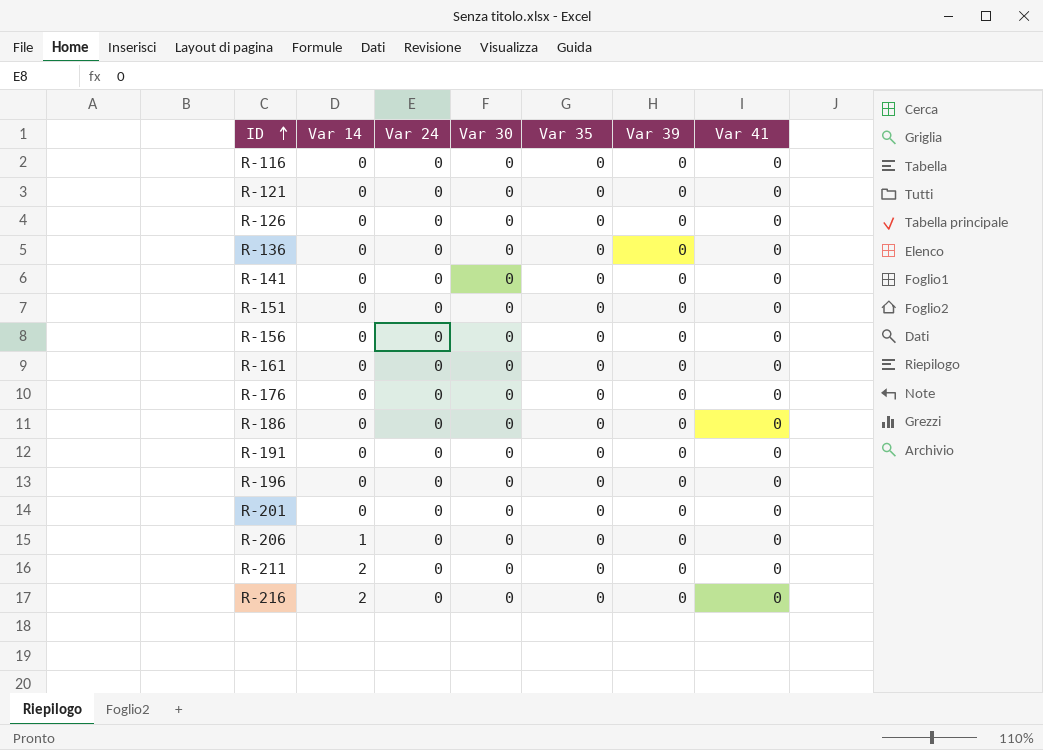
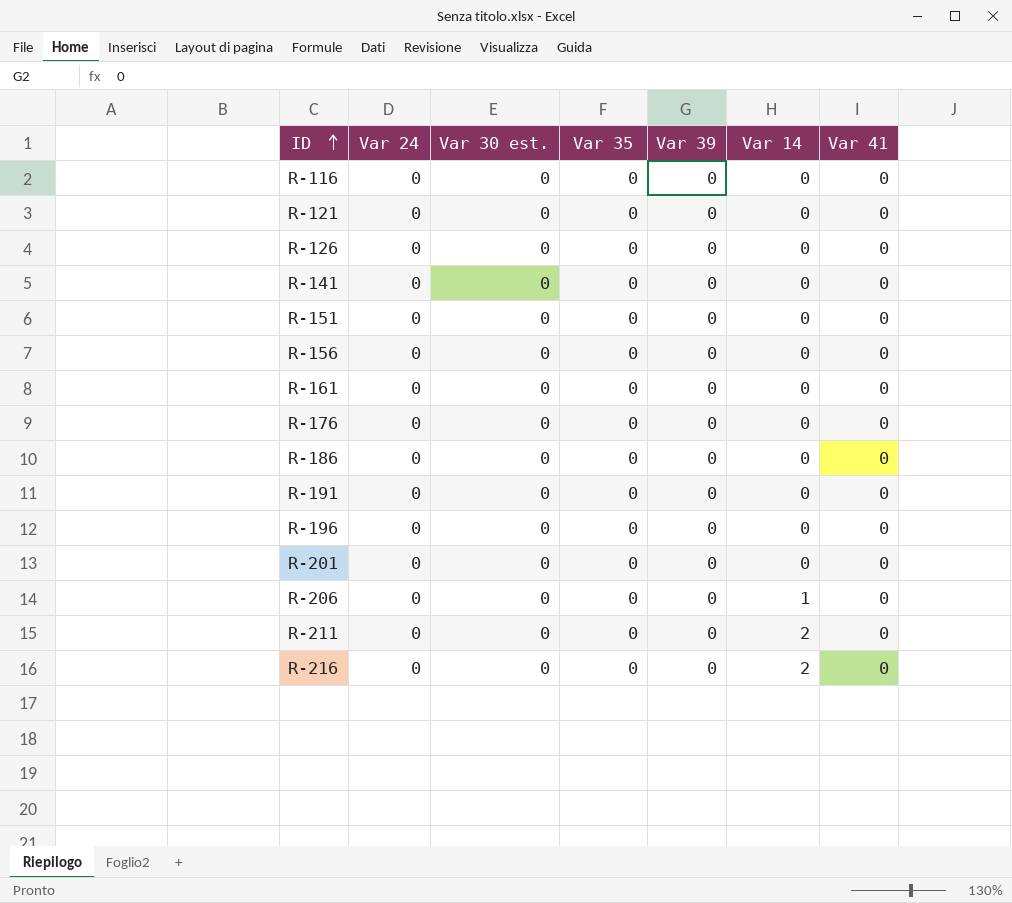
column name: Var 30 -> Var 30 est.
column Var 14 | position: 2 -> 6
row R-136: 0 | 0 | 0 | 0 | 0 | 0 -> none

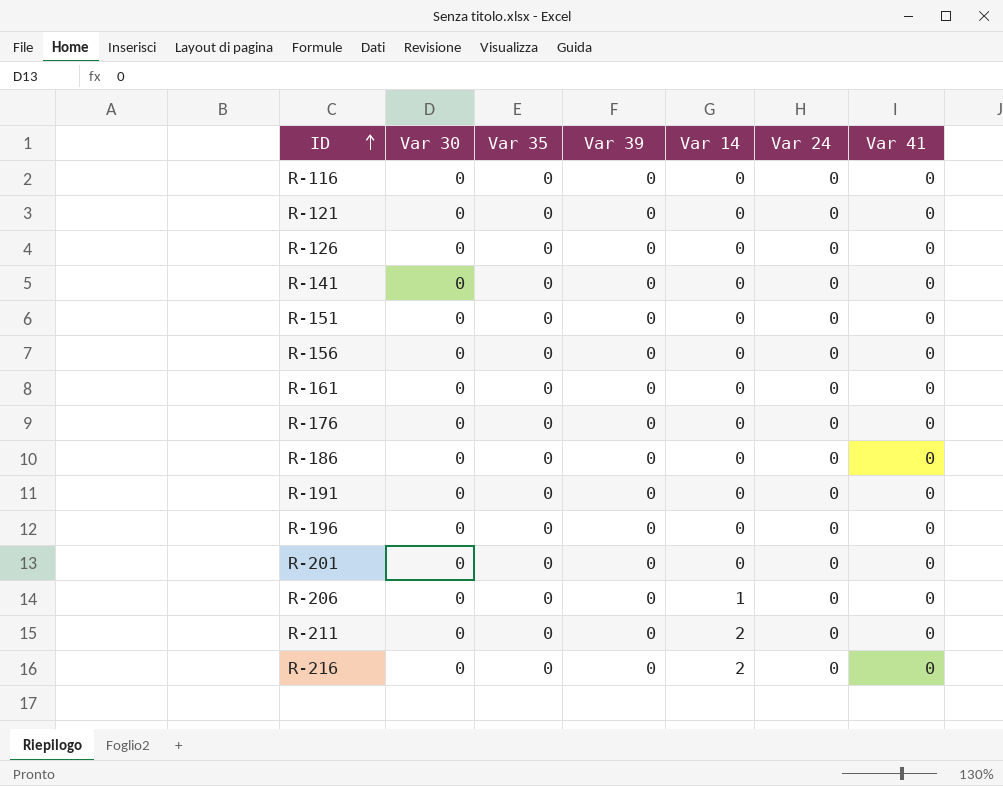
column name: Var 30 est. -> Var 30
column Var 24 | position: 2 -> 6

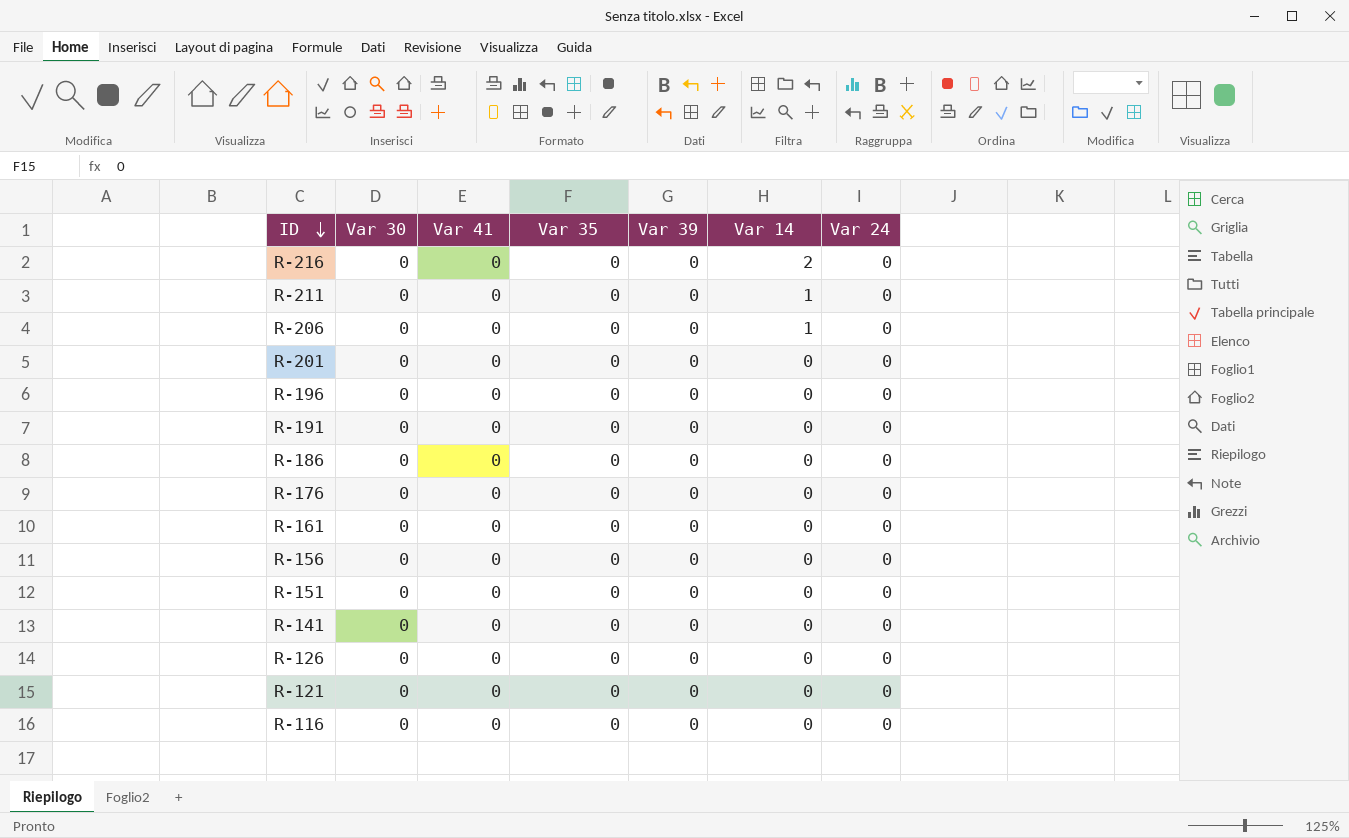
row order: ID ascending -> ID descending
column Var 41 | position: 7 -> 3
R-211 | Var 14: 2 -> 1

